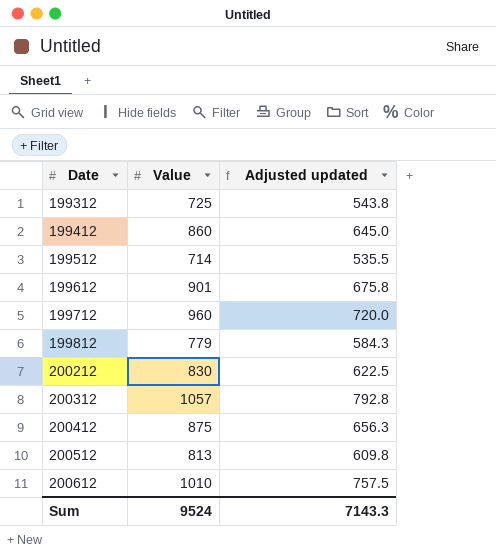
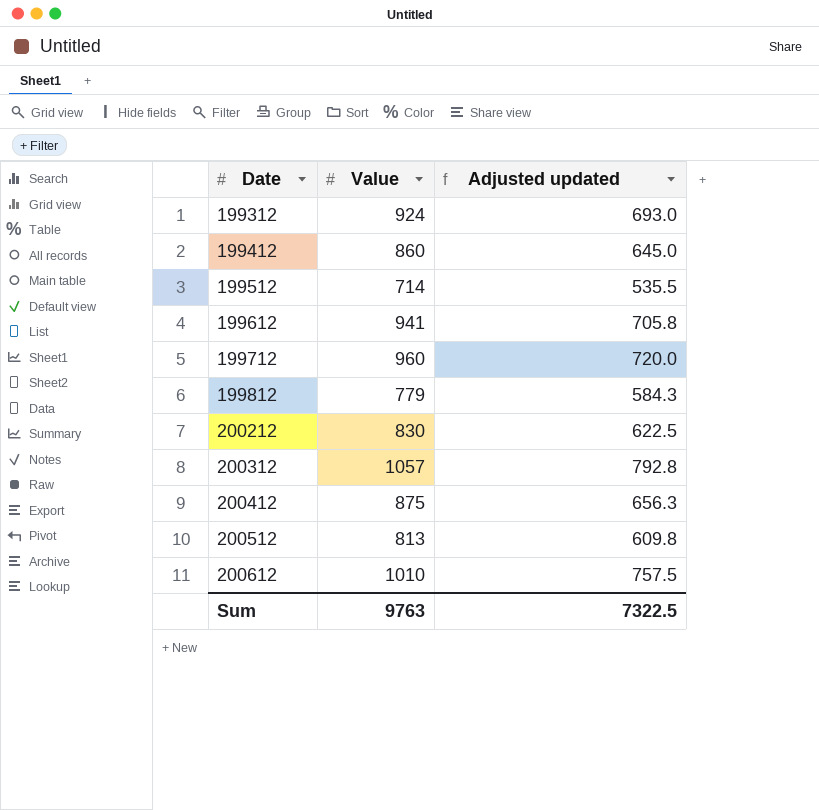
199312 | Value: 725 -> 924
199312 | Adjusted updated: 543.8 -> 693.0
199612 | Value: 901 -> 941
199612 | Adjusted updated: 675.8 -> 705.8
Sum | Value: 9524 -> 9763
Sum | Adjusted updated: 7143.3 -> 7322.5

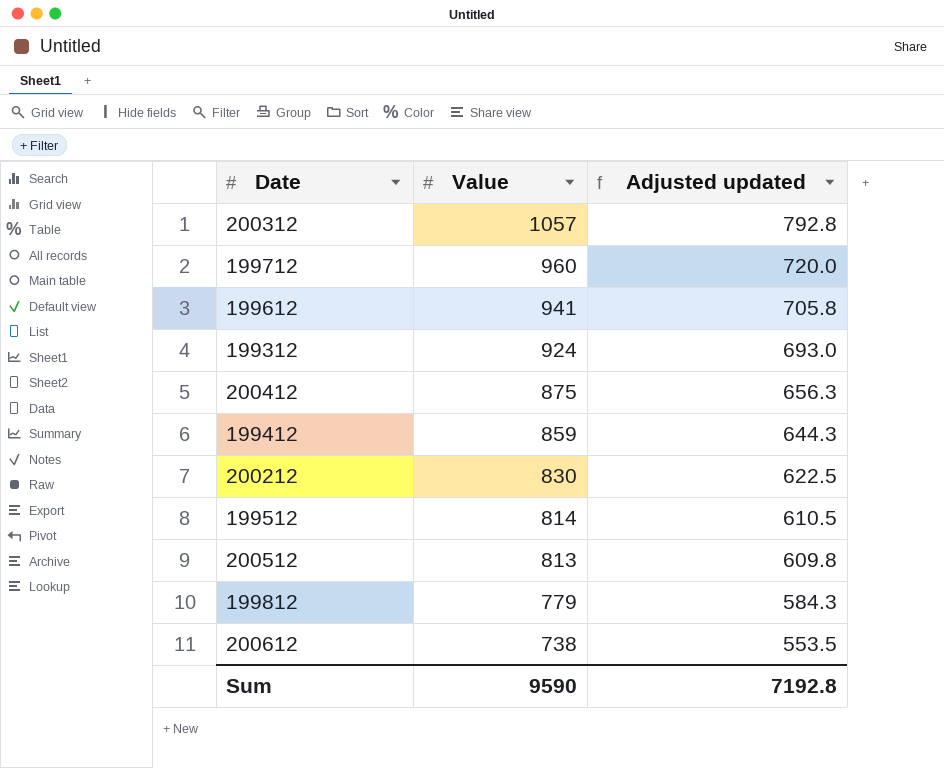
row order: Date ascending -> Value descending
199412 | Value: 860 -> 859
199412 | Adjusted updated: 645.0 -> 644.3
199512 | Value: 714 -> 814
199512 | Adjusted updated: 535.5 -> 610.5
200612 | Value: 1010 -> 738
200612 | Adjusted updated: 757.5 -> 553.5
Sum | Value: 9763 -> 9590
Sum | Adjusted updated: 7322.5 -> 7192.8

